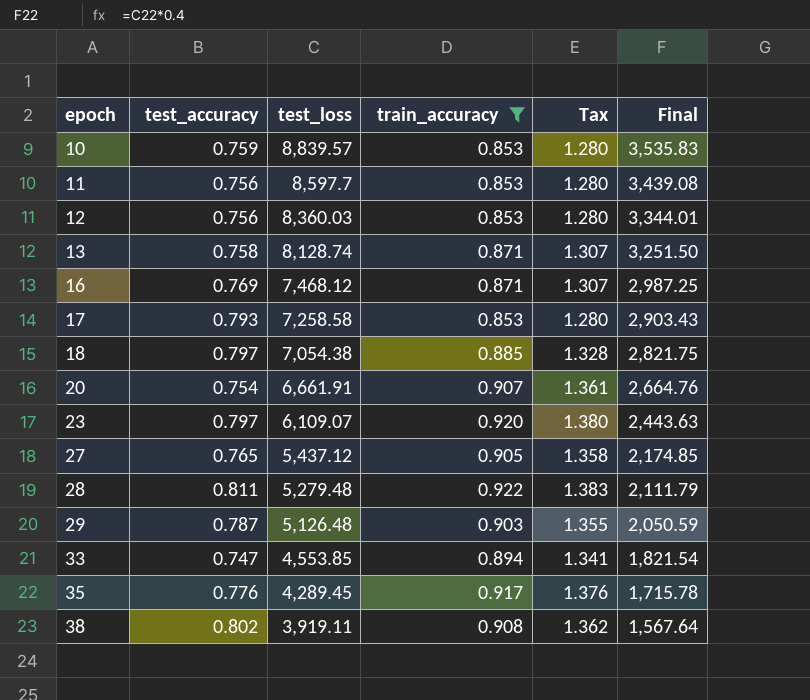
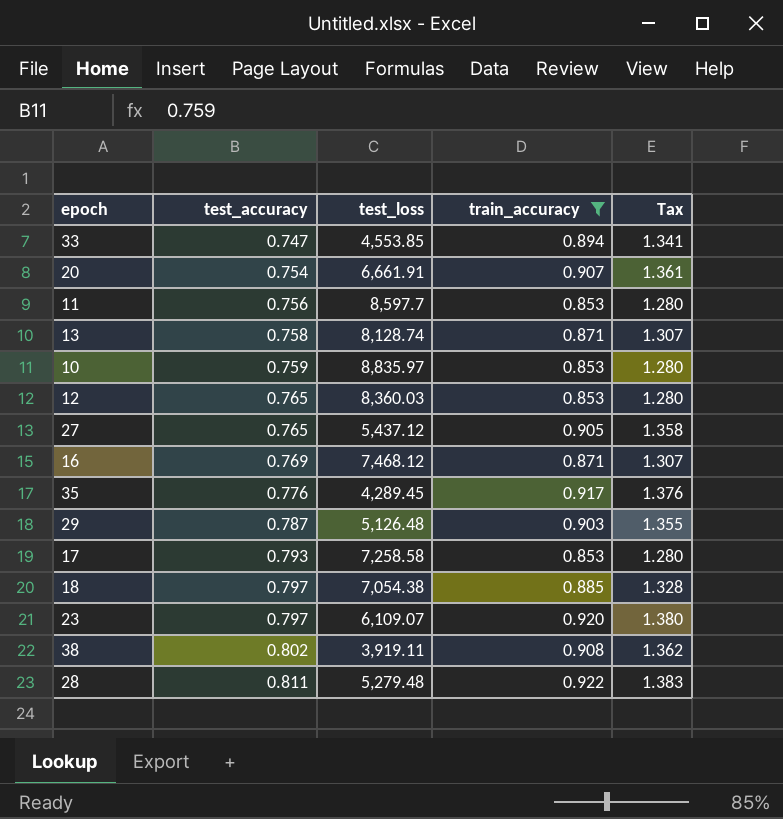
row order: epoch ascending -> test_accuracy ascending
column Final | formula: [test_loss] * 0.4 -> none
10 | test_loss: 8,839.57 -> 8,835.97
12 | test_accuracy: 0.756 -> 0.765

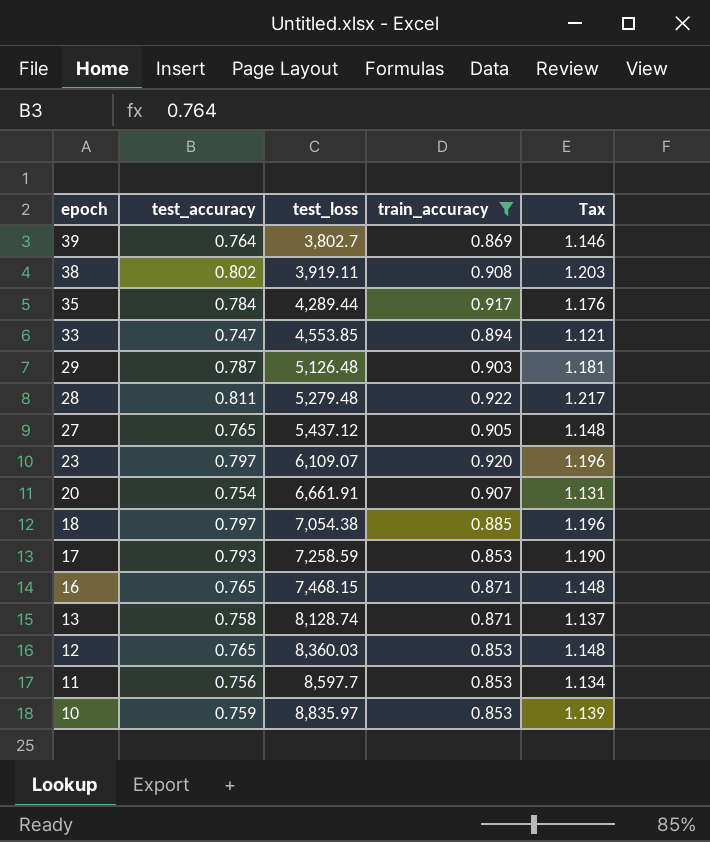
row order: test_accuracy ascending -> epoch descending
column Tax | formula: [train_accuracy] * 1.5 -> [test_accuracy] * 1.5
row 39: none -> 0.764 | 3,802.7 | 0.869 | 1.146
35 | test_accuracy: 0.776 -> 0.784
35 | test_loss: 4,289.45 -> 4,289.44
17 | test_loss: 7,258.58 -> 7,258.59
16 | test_accuracy: 0.769 -> 0.765
16 | test_loss: 7,468.12 -> 7,468.15

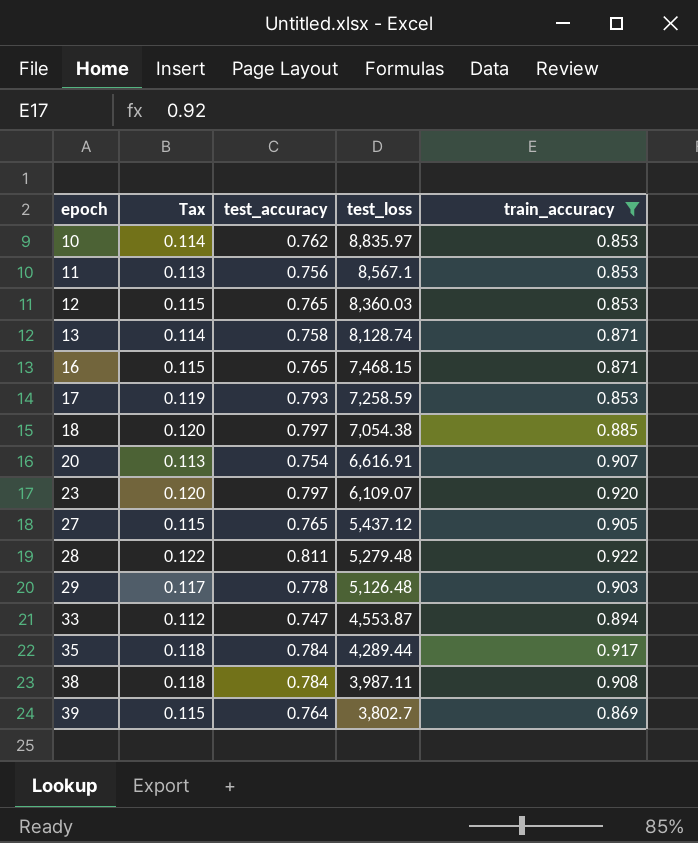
row order: epoch descending -> epoch ascending
column Tax | formula: [test_accuracy] * 1.5 -> [test_accuracy] * 0.15
column Tax | position: 5 -> 2
10 | test_accuracy: 0.759 -> 0.762
11 | test_loss: 8,597.7 -> 8,567.1
20 | test_loss: 6,661.91 -> 6,616.91
29 | test_accuracy: 0.787 -> 0.778
33 | test_loss: 4,553.85 -> 4,553.87
38 | test_accuracy: 0.802 -> 0.784
38 | test_loss: 3,919.11 -> 3,987.11

